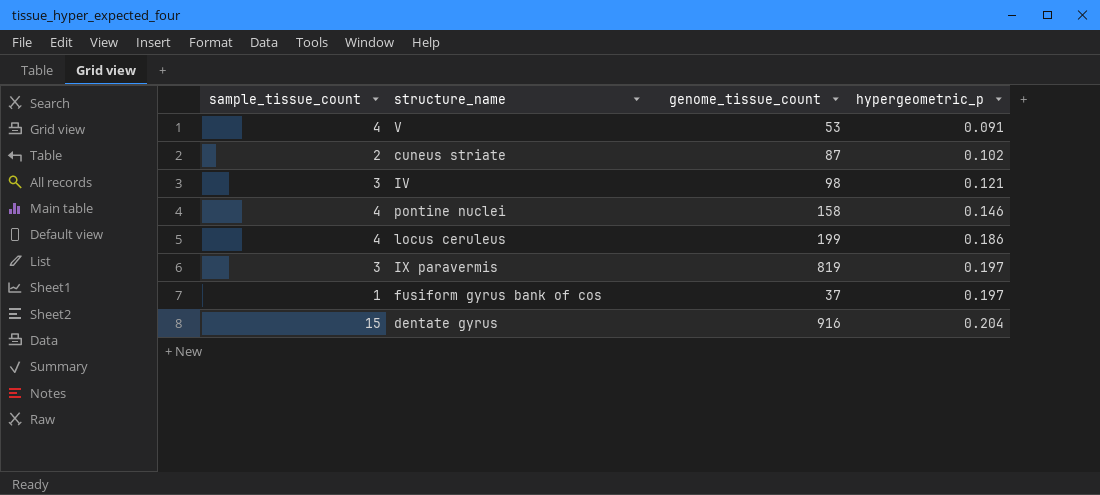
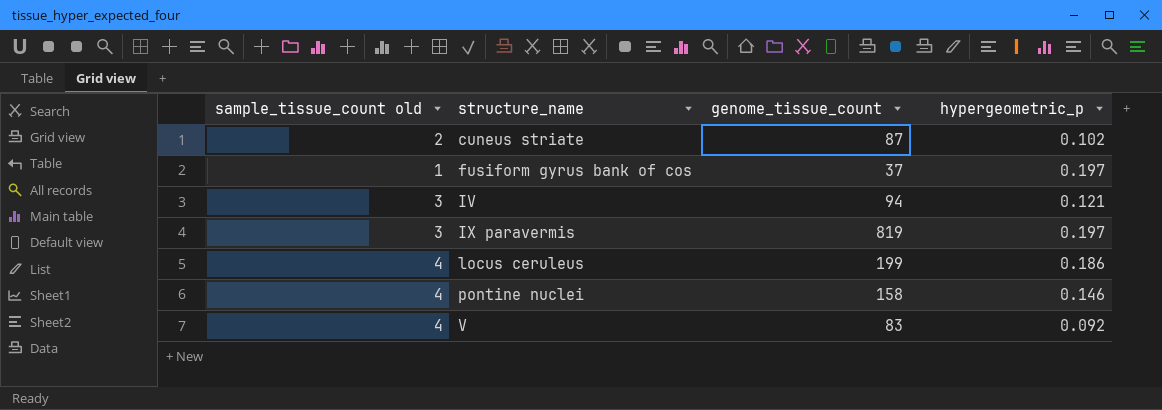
row order: hypergeometric_p ascending -> structure_name ascending
column name: sample_tissue_count -> sample_tissue_count old
row dentate gyrus: 15 | 916 | 0.204 -> none
IV | genome_tissue_count: 98 -> 94
V | genome_tissue_count: 53 -> 83
V | hypergeometric_p: 0.091 -> 0.092

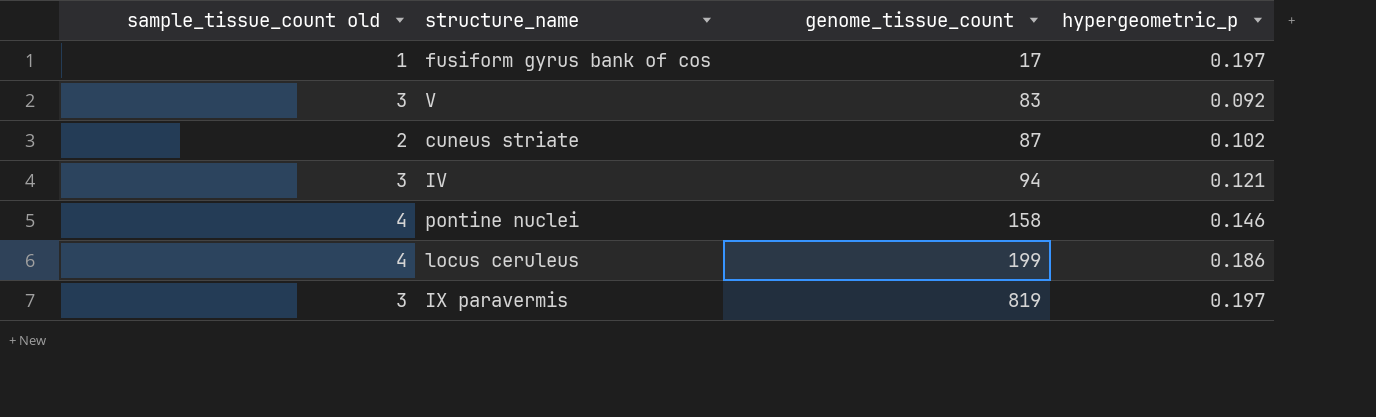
row order: structure_name ascending -> genome_tissue_count ascending
fusiform gyrus bank of cos | genome_tissue_count: 37 -> 17
V | sample_tissue_count old: 4 -> 3

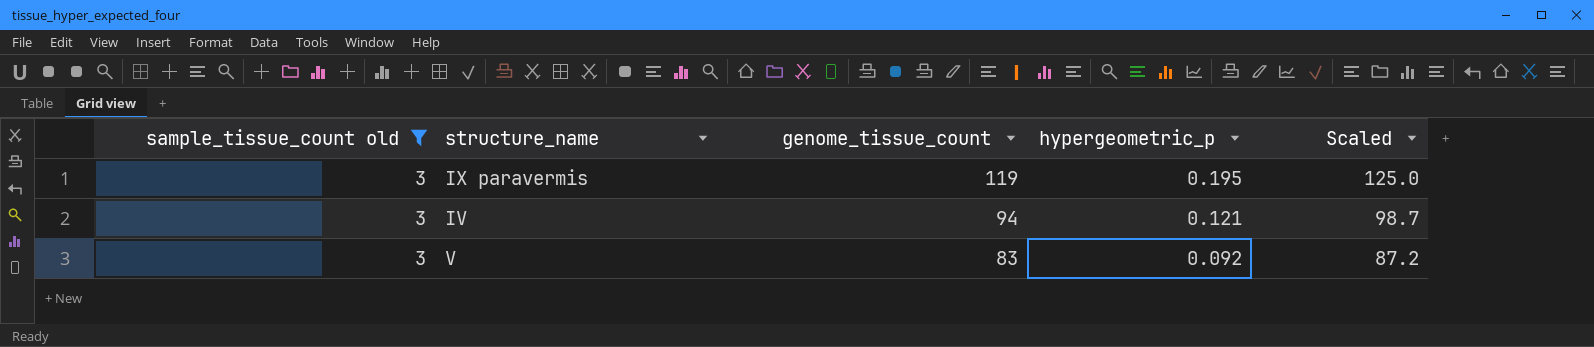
filter: none -> sample_tissue_count old = 3
row order: genome_tissue_count ascending -> genome_tissue_count descending
column Scaled | formula: none -> [genome_tissue_count] * 1.05
IX paravermis | genome_tissue_count: 819 -> 119
IX paravermis | hypergeometric_p: 0.197 -> 0.195

